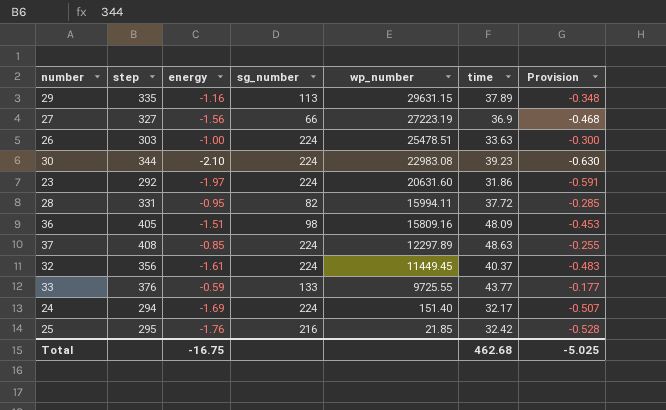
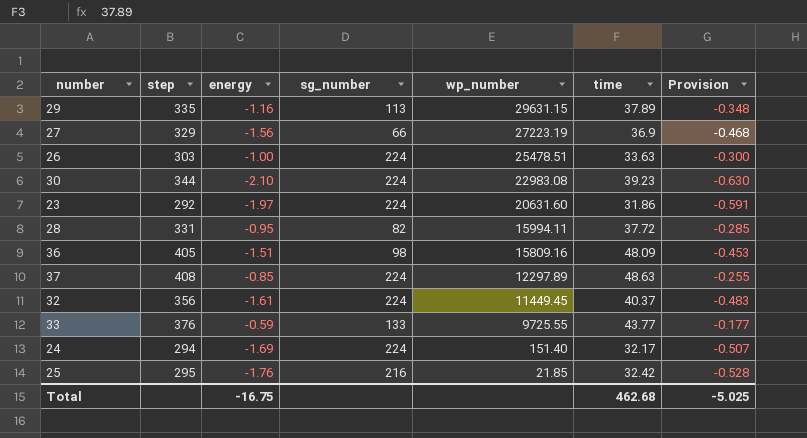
27 | step: 327 -> 329

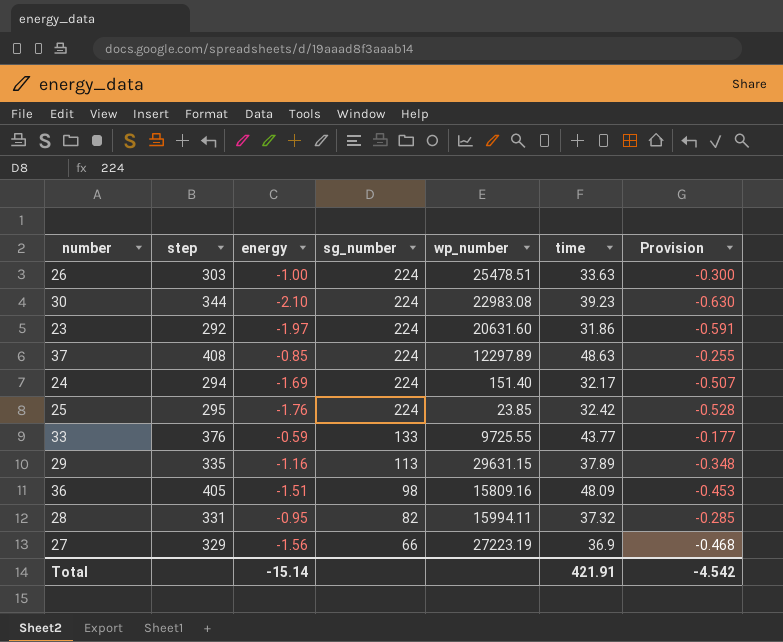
row order: wp_number descending -> sg_number descending
row 32: 356 | -1.61 | 224 | 11449.45 | 40.37 | -0.483 -> none
25 | sg_number: 216 -> 224
25 | wp_number: 21.85 -> 23.85
28 | time: 37.72 -> 37.32
Total | energy: -16.75 -> -15.14
Total | time: 462.68 -> 421.91
Total | Provision: -5.025 -> -4.542

